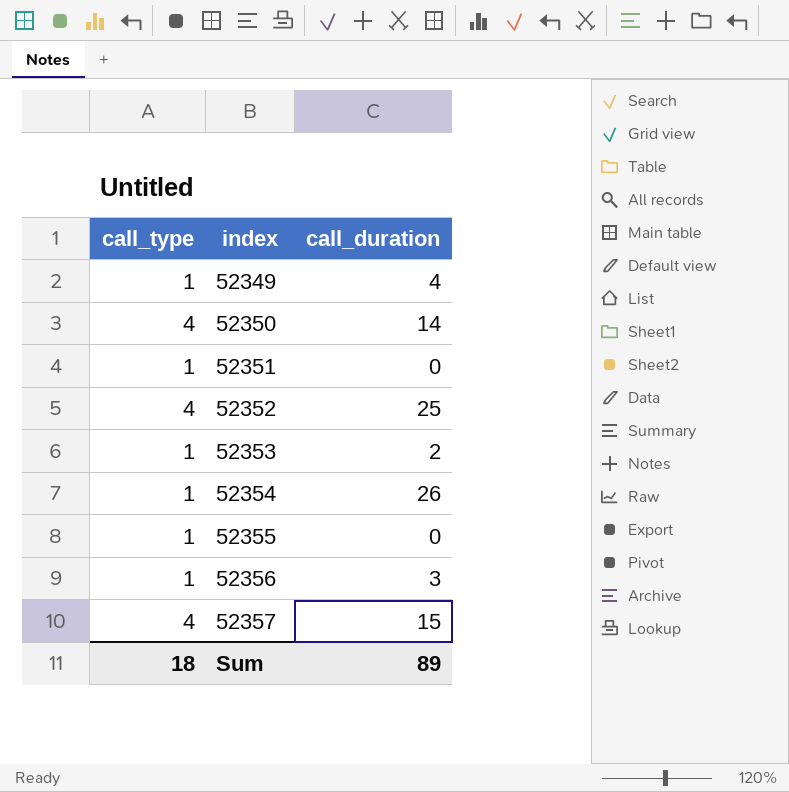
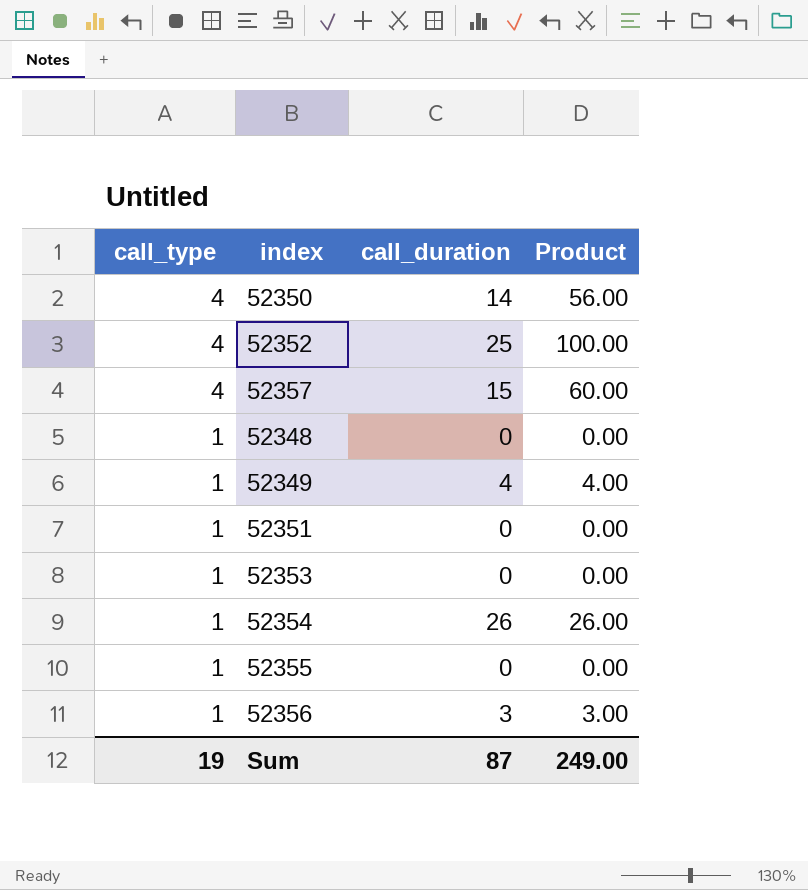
row order: index ascending -> call_type descending
column Product | formula: none -> [call_type] * [call_duration]
row 52348: none -> 1 | 0 | 0.00
52353 | call_duration: 2 -> 0
Sum | call_type: 18 -> 19
Sum | call_duration: 89 -> 87

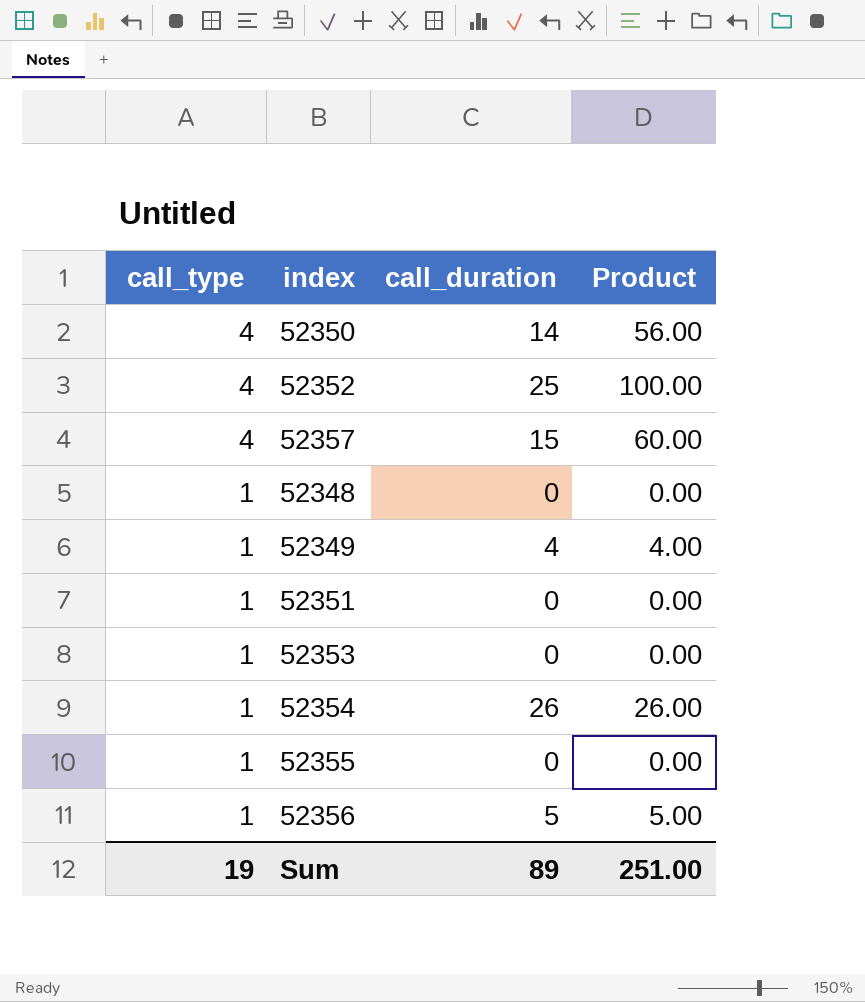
52356 | call_duration: 3 -> 5
52356 | Product: 3.00 -> 5.00
Sum | call_duration: 87 -> 89
Sum | Product: 249.00 -> 251.00

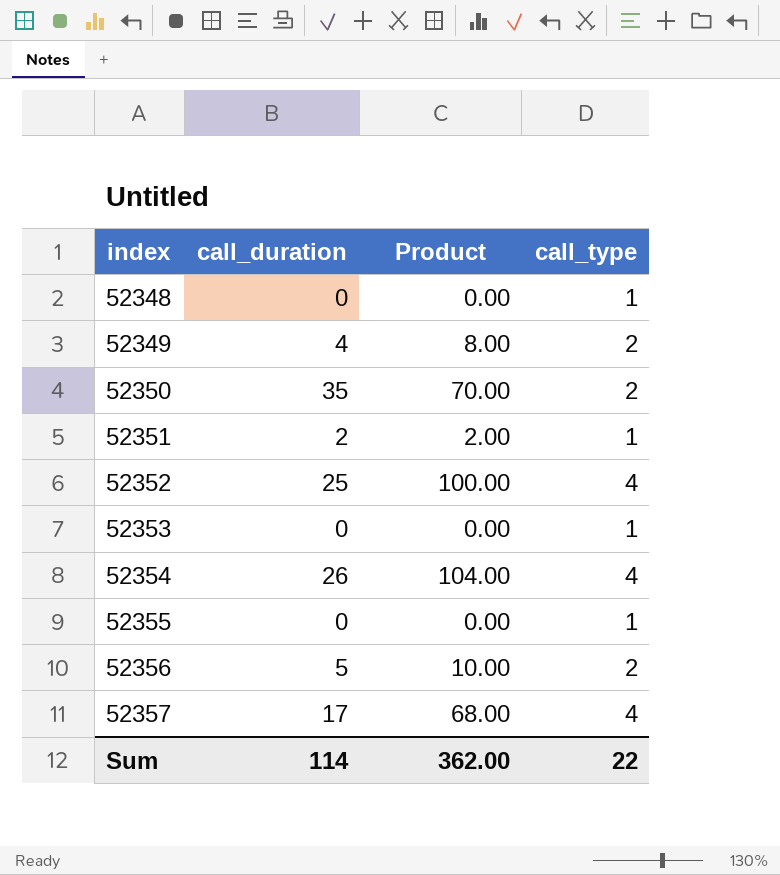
row order: call_type descending -> index ascending
column call_type | position: 1 -> 4
52349 | Product: 4.00 -> 8.00
52349 | call_type: 1 -> 2
52350 | call_duration: 14 -> 35
52350 | Product: 56.00 -> 70.00
52350 | call_type: 4 -> 2
52351 | call_duration: 0 -> 2
52351 | Product: 0.00 -> 2.00
52354 | Product: 26.00 -> 104.00
52354 | call_type: 1 -> 4
52356 | Product: 5.00 -> 10.00
52356 | call_type: 1 -> 2
52357 | call_duration: 15 -> 17
52357 | Product: 60.00 -> 68.00
Sum | call_duration: 89 -> 114
Sum | Product: 251.00 -> 362.00
Sum | call_type: 19 -> 22

